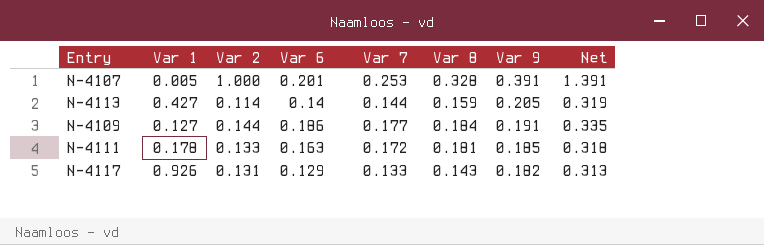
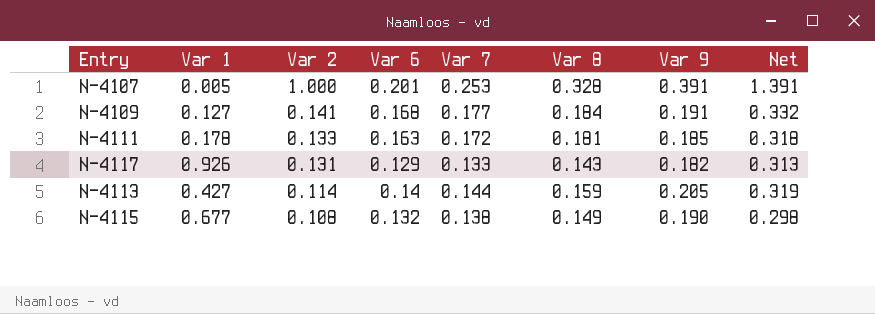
row order: Var 9 descending -> Var 2 descending
N-4109 | Var 2: 0.144 -> 0.141
N-4109 | Var 6: 0.186 -> 0.168
N-4109 | Net: 0.335 -> 0.332
row N-4115: none -> 0.677 | 0.108 | 0.132 | 0.138 | 0.149 | 0.190 | 0.298

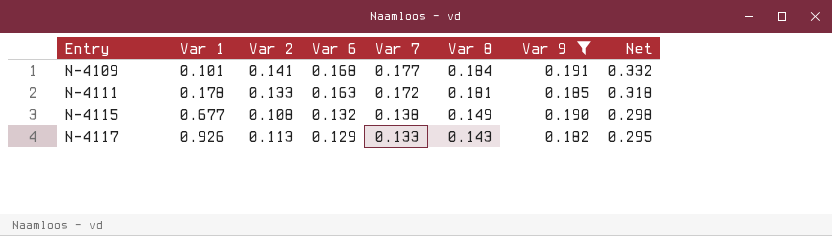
filter: none -> Var 9 <= 0.191
row order: Var 2 descending -> Entry ascending
N-4109 | Var 1: 0.127 -> 0.101
N-4117 | Var 2: 0.131 -> 0.113
N-4117 | Net: 0.313 -> 0.295

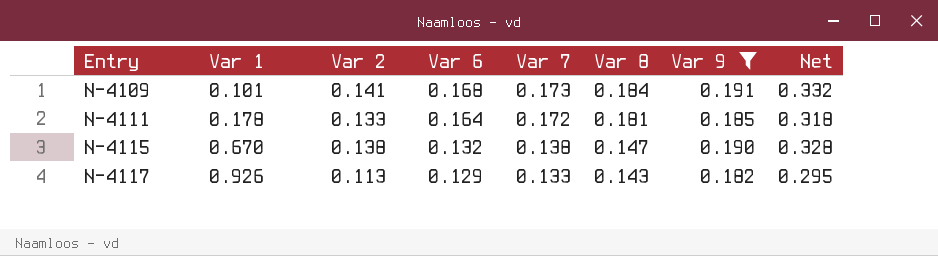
N-4109 | Var 7: 0.177 -> 0.173
N-4111 | Var 6: 0.163 -> 0.164
N-4115 | Var 1: 0.677 -> 0.670
N-4115 | Var 2: 0.108 -> 0.138
N-4115 | Var 8: 0.149 -> 0.147
N-4115 | Net: 0.298 -> 0.328

